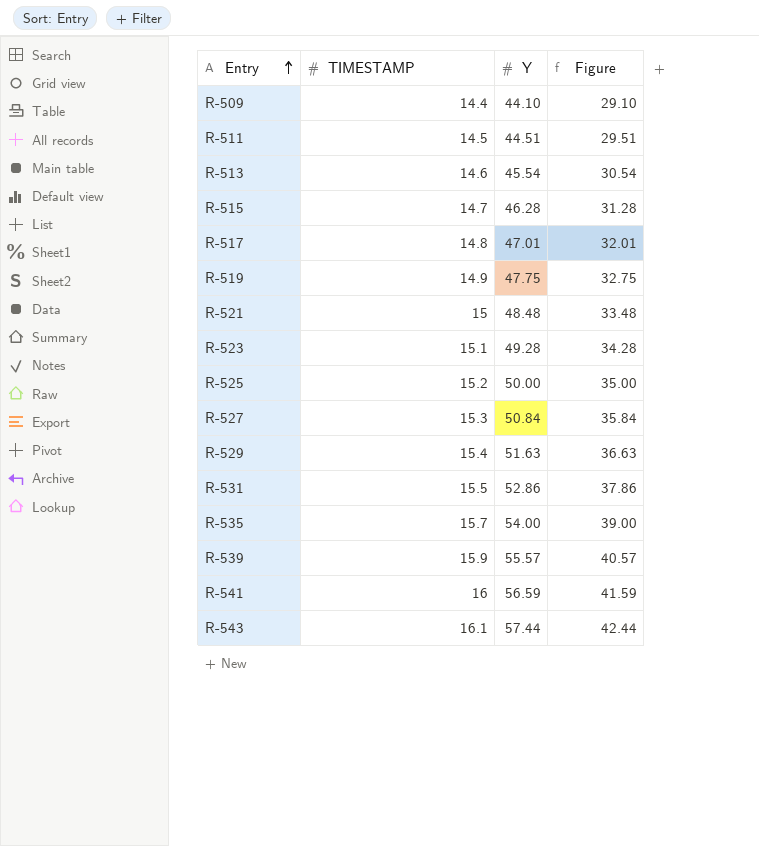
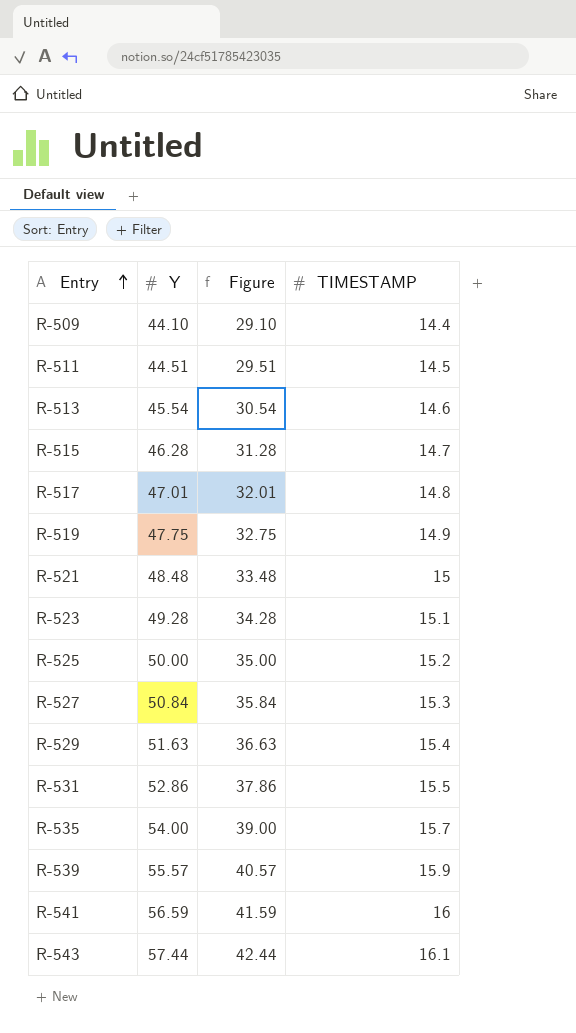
column TIMESTAMP | position: 2 -> 4

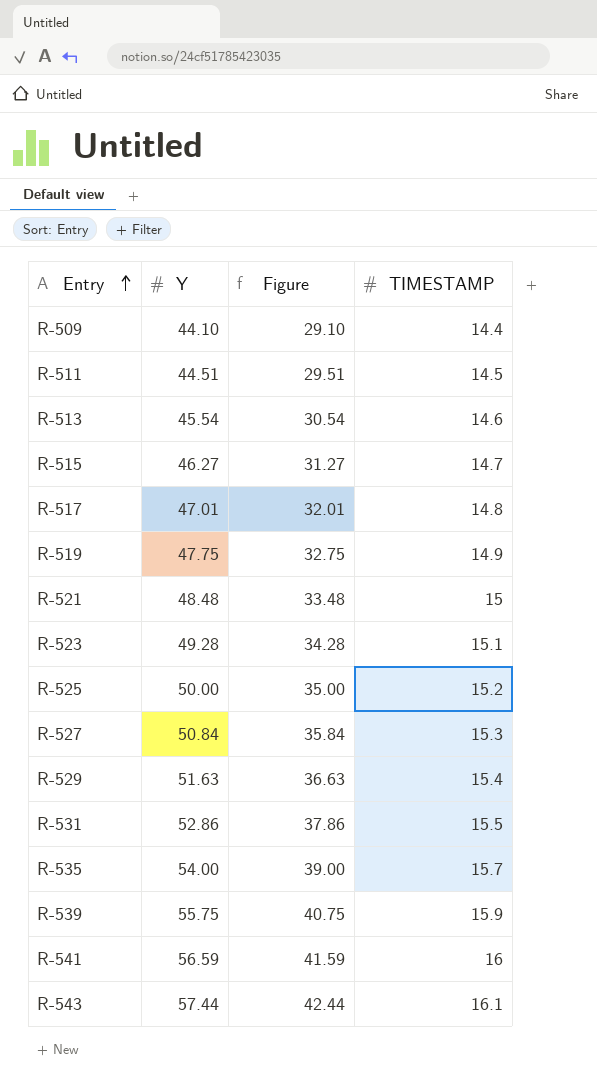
R-515 | Y: 46.28 -> 46.27
R-515 | Figure: 31.28 -> 31.27
R-539 | Y: 55.57 -> 55.75
R-539 | Figure: 40.57 -> 40.75

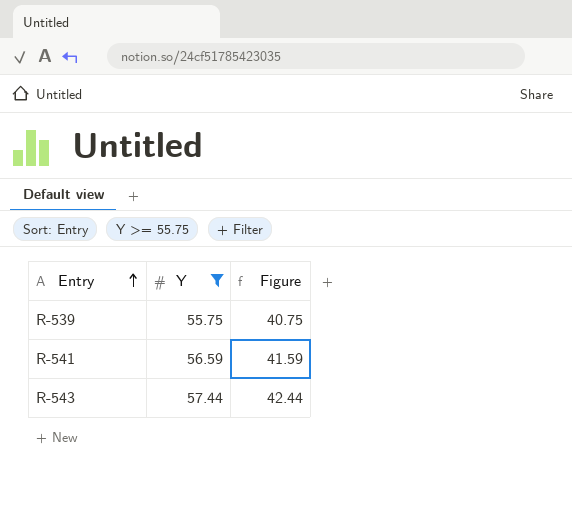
filter: none -> Y >= 55.75
column TIMESTAMP | position: 4 -> none

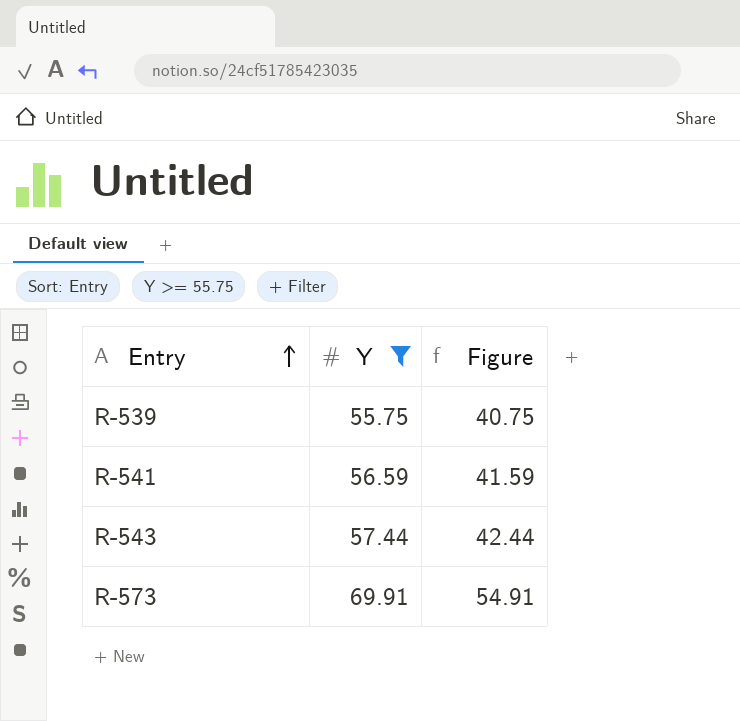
row R-573: none -> 69.91 | 54.91

